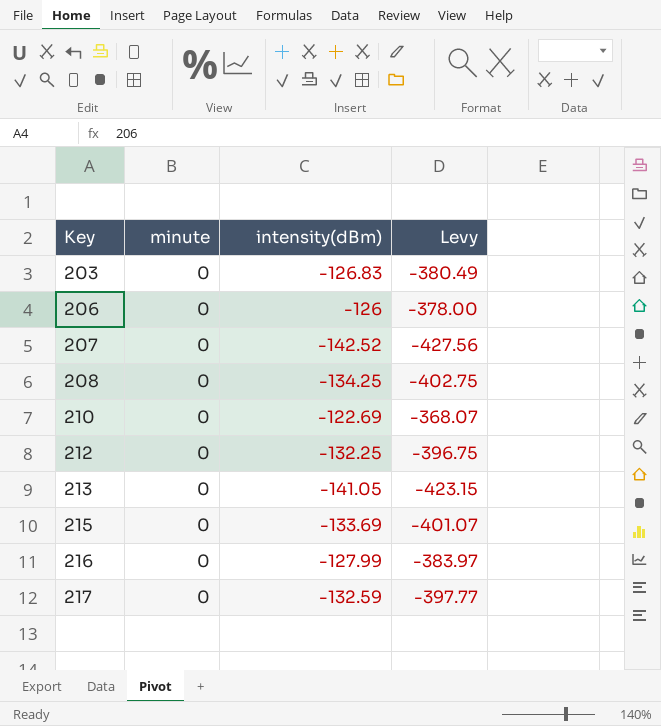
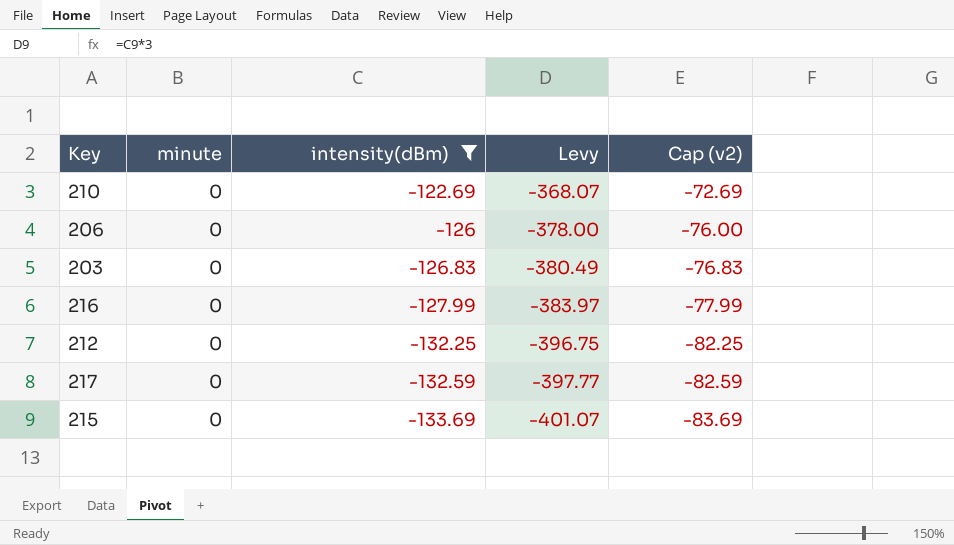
filter: none -> intensity(dBm) >= -133.69
row order: Key ascending -> intensity(dBm) descending
column Cap (v2) | formula: none -> [intensity(dBm)] + 50

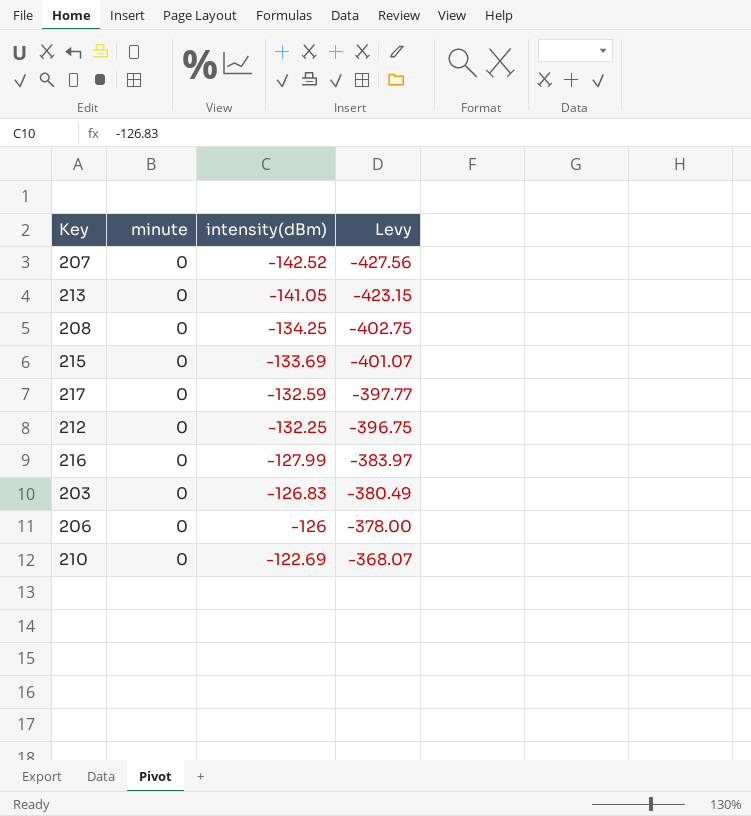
filter: intensity(dBm) >= -133.69 -> none
row order: intensity(dBm) descending -> intensity(dBm) ascending
column Cap (v2) | formula: [intensity(dBm)] + 50 -> none

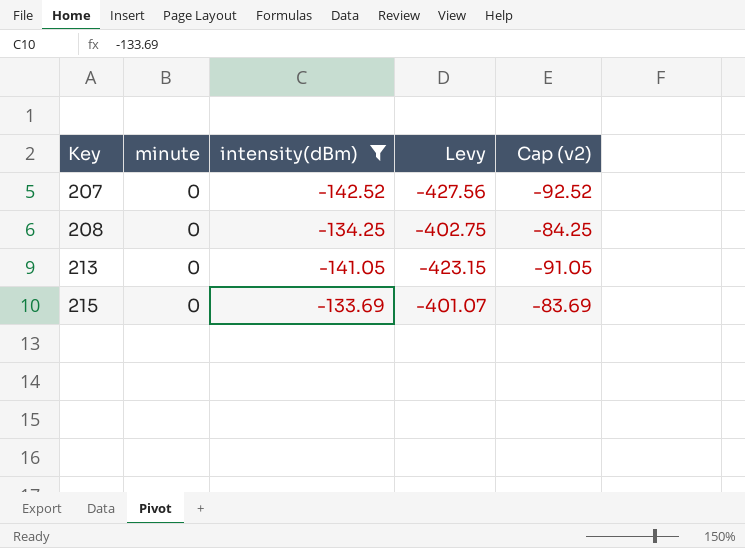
filter: none -> intensity(dBm) <= -133.69
row order: intensity(dBm) ascending -> Key ascending
column Cap (v2) | formula: none -> [intensity(dBm)] + 50

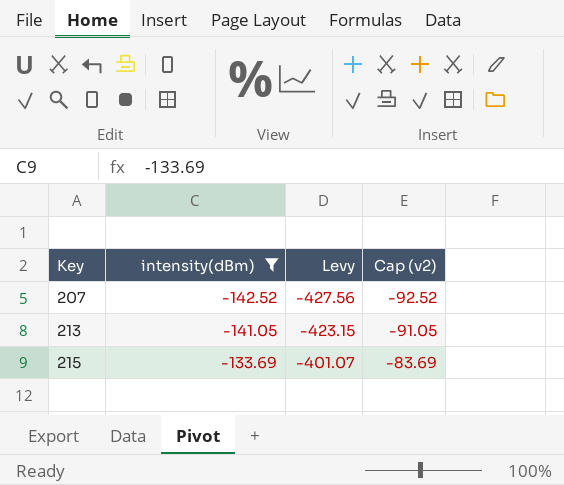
column minute | position: 2 -> none
row 208: 0 | -134.25 | -402.75 | -84.25 -> none

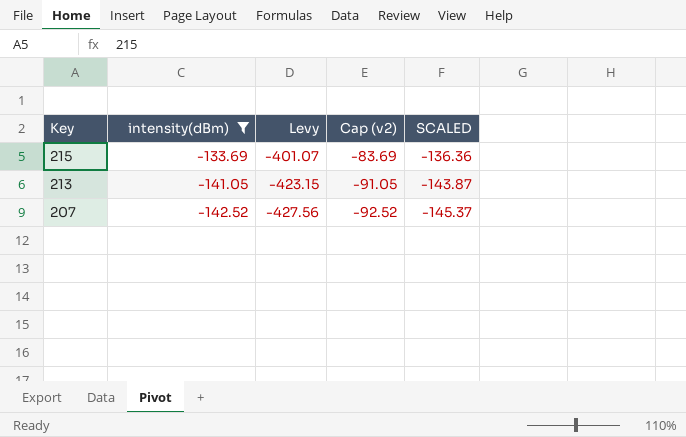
row order: Key ascending -> Key descending
column SCALED | formula: none -> [intensity(dBm)] * 1.02

